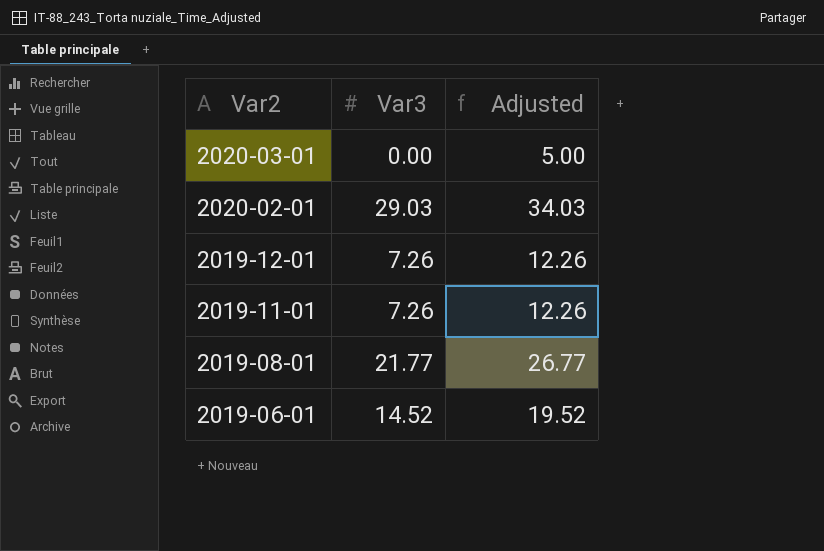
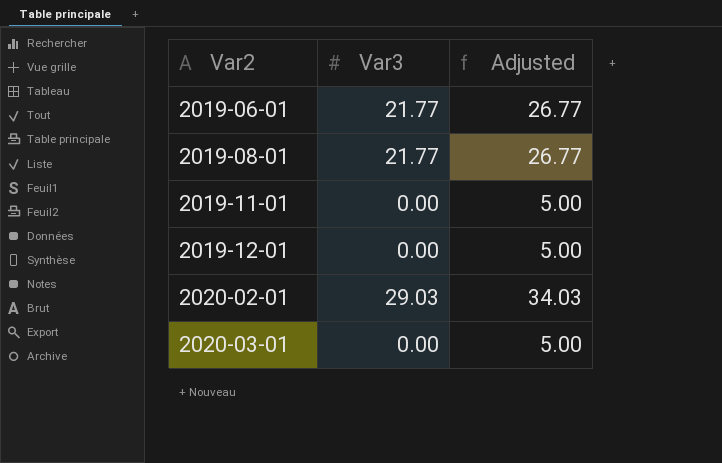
row order: Var2 descending -> Var2 ascending
2019-06-01 | Var3: 14.52 -> 21.77
2019-06-01 | Adjusted: 19.52 -> 26.77
2019-11-01 | Var3: 7.26 -> 0.00
2019-11-01 | Adjusted: 12.26 -> 5.00
2019-12-01 | Var3: 7.26 -> 0.00
2019-12-01 | Adjusted: 12.26 -> 5.00

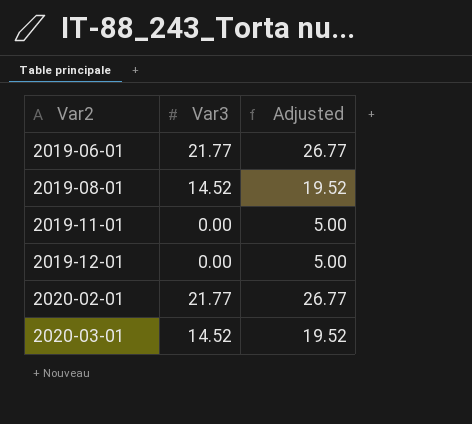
2019-08-01 | Var3: 21.77 -> 14.52
2019-08-01 | Adjusted: 26.77 -> 19.52
2020-02-01 | Var3: 29.03 -> 21.77
2020-02-01 | Adjusted: 34.03 -> 26.77
2020-03-01 | Var3: 0.00 -> 14.52
2020-03-01 | Adjusted: 5.00 -> 19.52

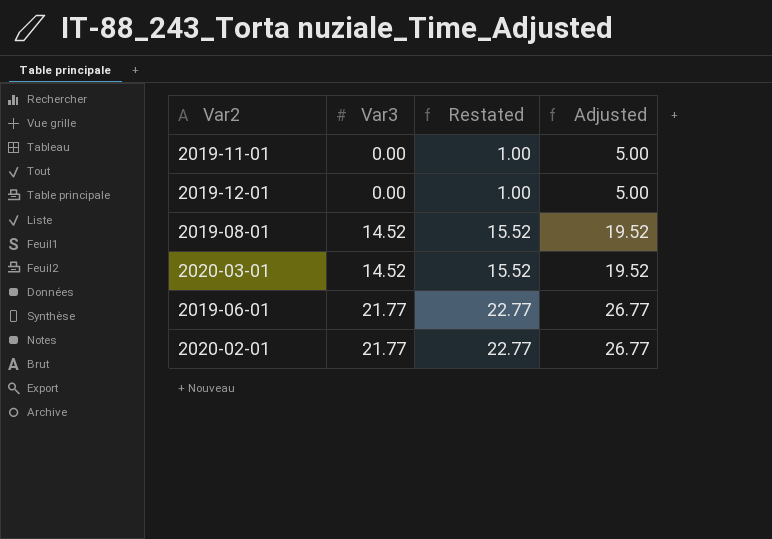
row order: Var2 ascending -> Var3 ascending
column Restated | formula: none -> [Var3] + 1

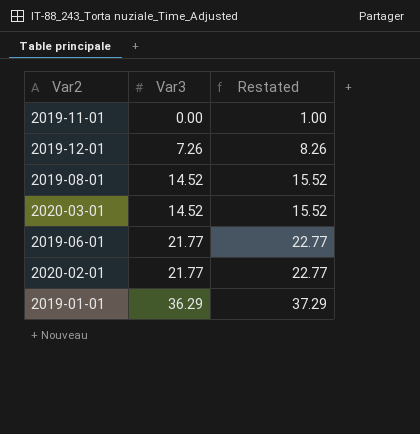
column Adjusted | formula: [Var3] + 5 -> none
2019-12-01 | Var3: 0.00 -> 7.26
2019-12-01 | Restated: 1.00 -> 8.26
row 2019-01-01: none -> 36.29 | 37.29

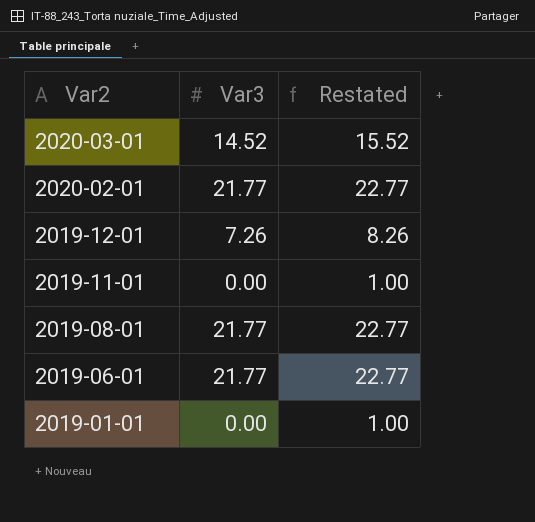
row order: Var3 ascending -> Var2 descending
2019-08-01 | Var3: 14.52 -> 21.77
2019-08-01 | Restated: 15.52 -> 22.77
2019-01-01 | Var3: 36.29 -> 0.00
2019-01-01 | Restated: 37.29 -> 1.00

